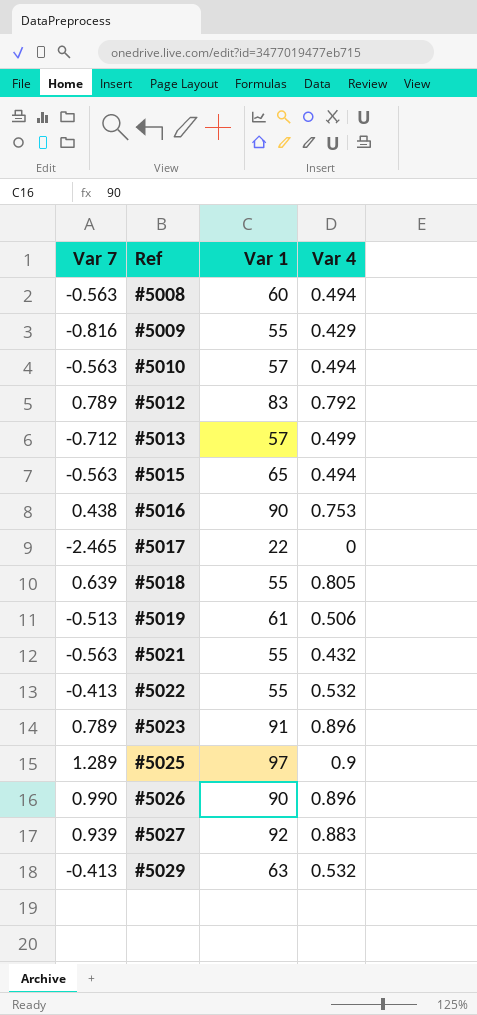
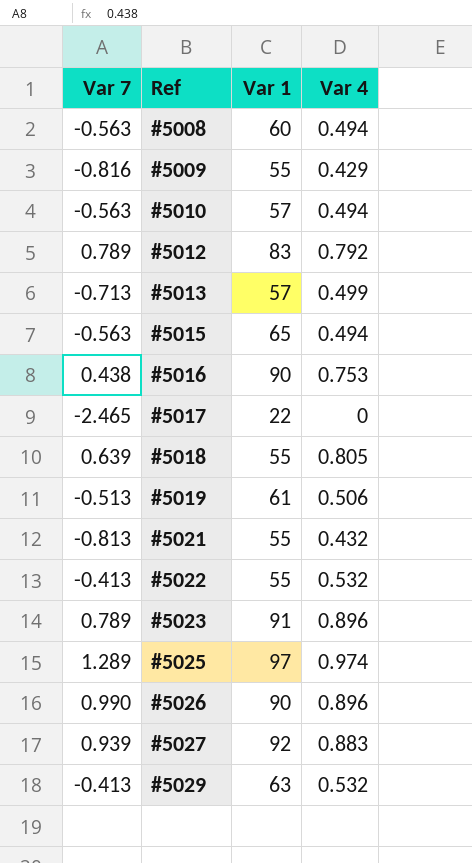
#5013 | Var 7: -0.712 -> -0.713
#5021 | Var 7: -0.563 -> -0.813
#5025 | Var 4: 0.9 -> 0.974

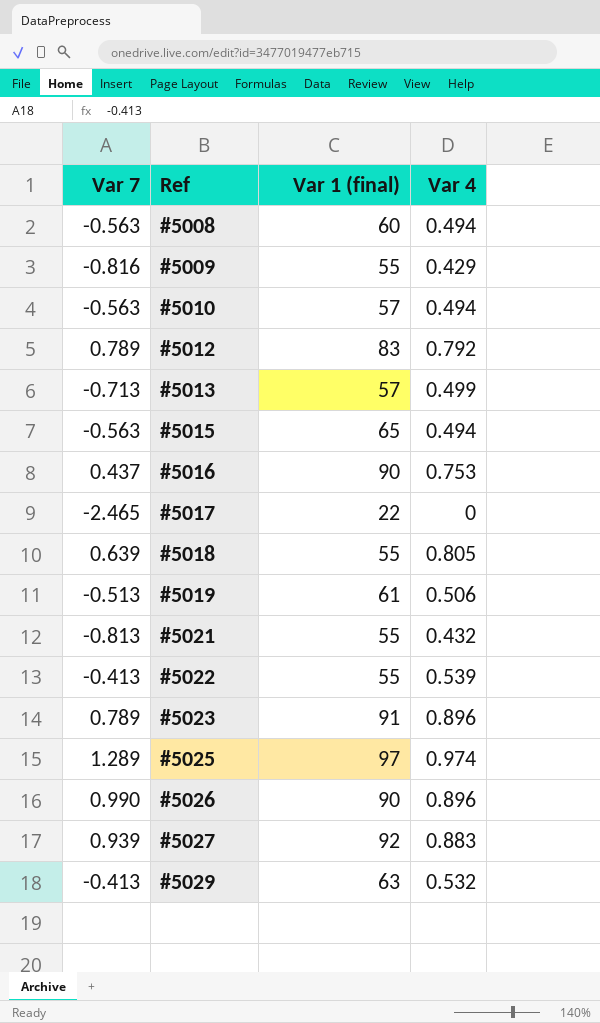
column name: Var 1 -> Var 1 (final)
#5016 | Var 7: 0.438 -> 0.437
#5022 | Var 4: 0.532 -> 0.539

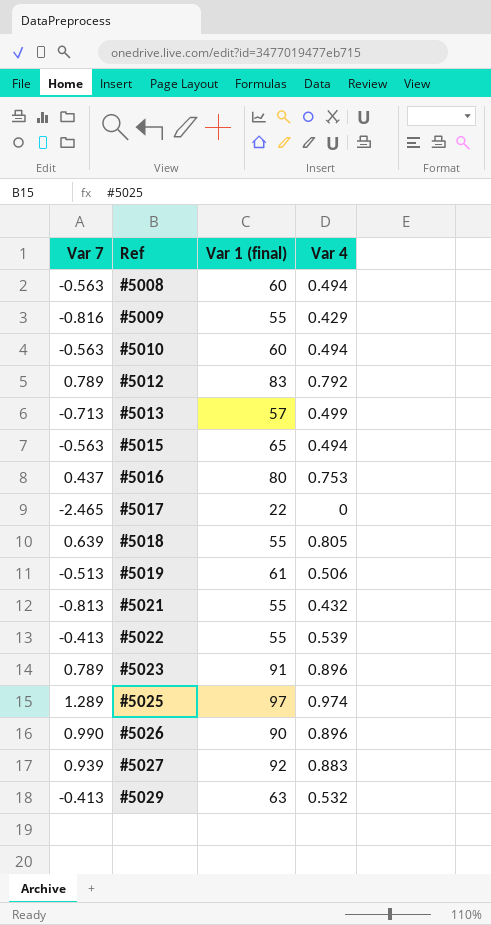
#5010 | Var 1 (final): 57 -> 60
#5016 | Var 1 (final): 90 -> 80

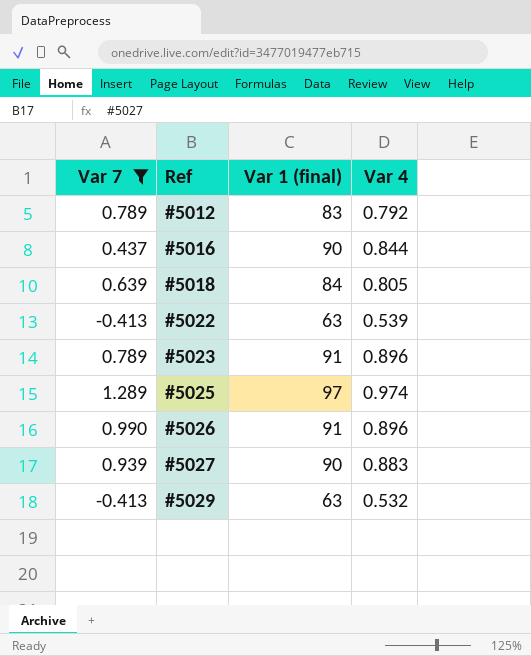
filter: none -> Var 7 >= -0.413
#5016 | Var 1 (final): 80 -> 90
#5016 | Var 4: 0.753 -> 0.844
#5018 | Var 1 (final): 55 -> 84
#5022 | Var 1 (final): 55 -> 63
#5026 | Var 1 (final): 90 -> 91
#5027 | Var 1 (final): 92 -> 90

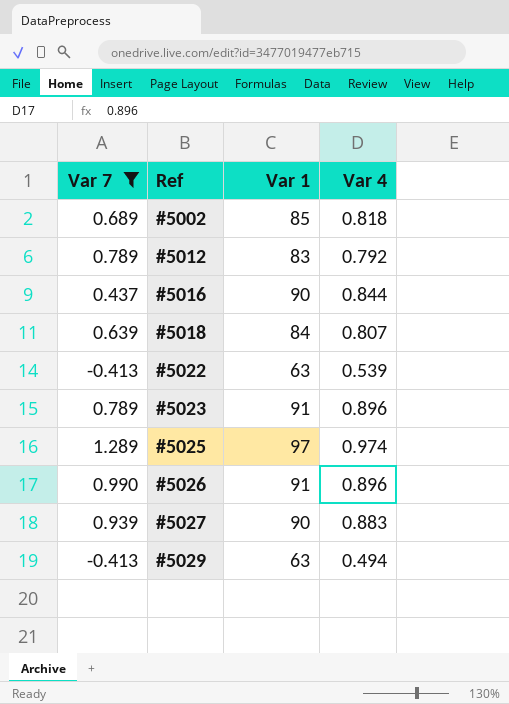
column name: Var 1 (final) -> Var 1
row #5002: none -> 0.689 | 85 | 0.818
#5018 | Var 4: 0.805 -> 0.807
#5029 | Var 4: 0.532 -> 0.494

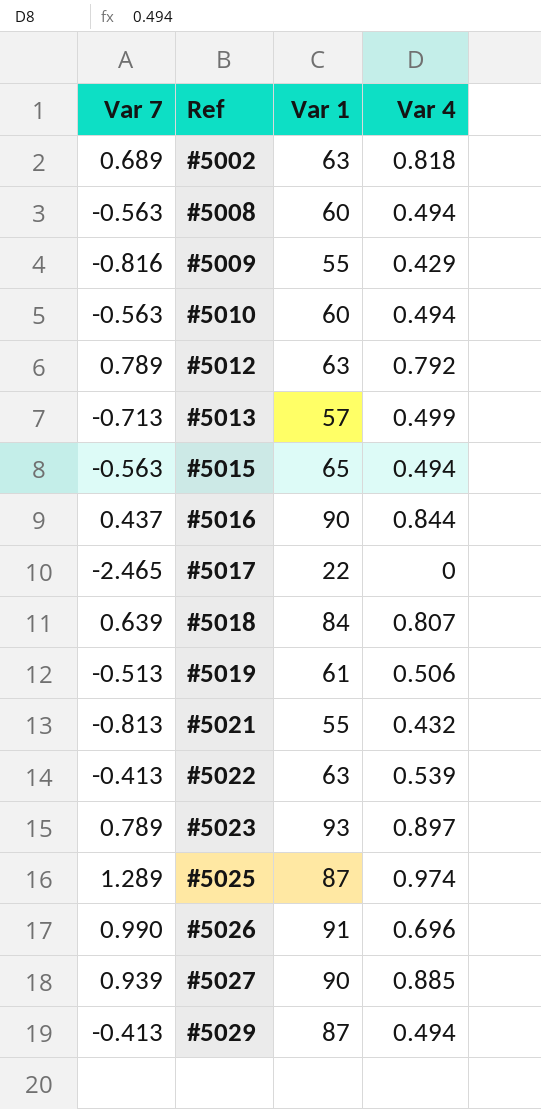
filter: Var 7 >= -0.413 -> none
#5002 | Var 1: 85 -> 63
#5012 | Var 1: 83 -> 63
#5023 | Var 1: 91 -> 93
#5023 | Var 4: 0.896 -> 0.897
#5025 | Var 1: 97 -> 87
#5026 | Var 4: 0.896 -> 0.696
#5027 | Var 4: 0.883 -> 0.885
#5029 | Var 1: 63 -> 87

